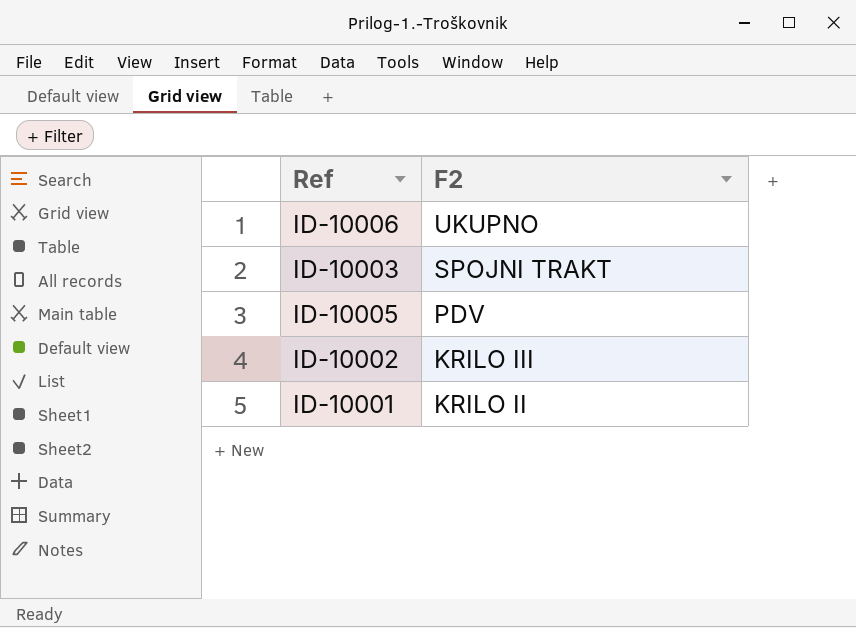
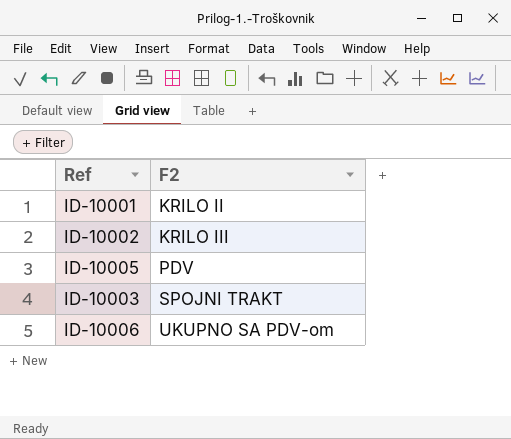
row order: F2 descending -> F2 ascending
ID-10006 | F2: UKUPNO -> UKUPNO SA PDV-om

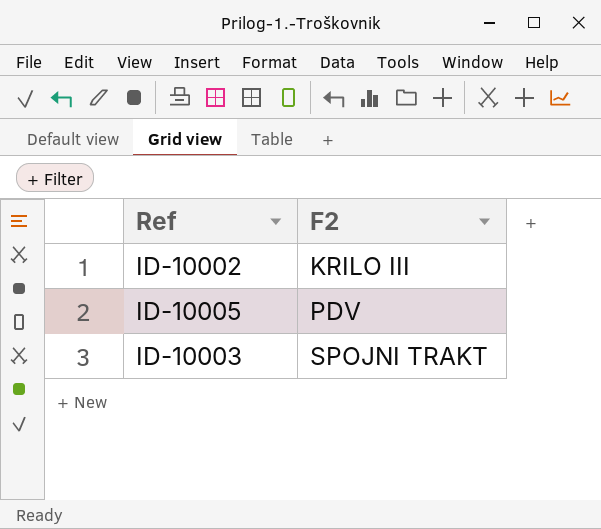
row ID-10001: KRILO II -> none
row ID-10006: UKUPNO SA PDV-om -> none

